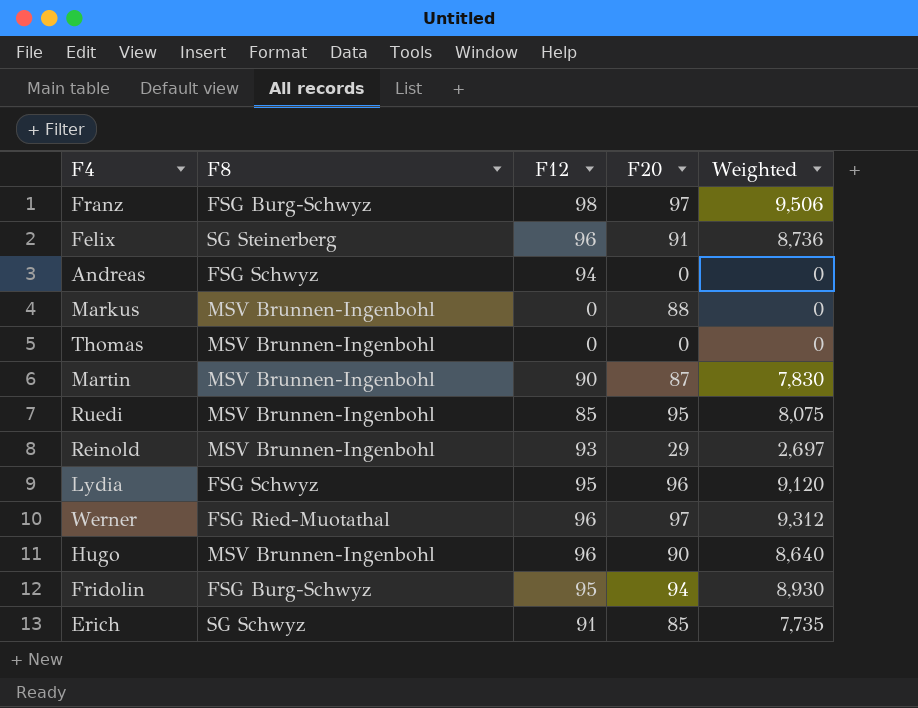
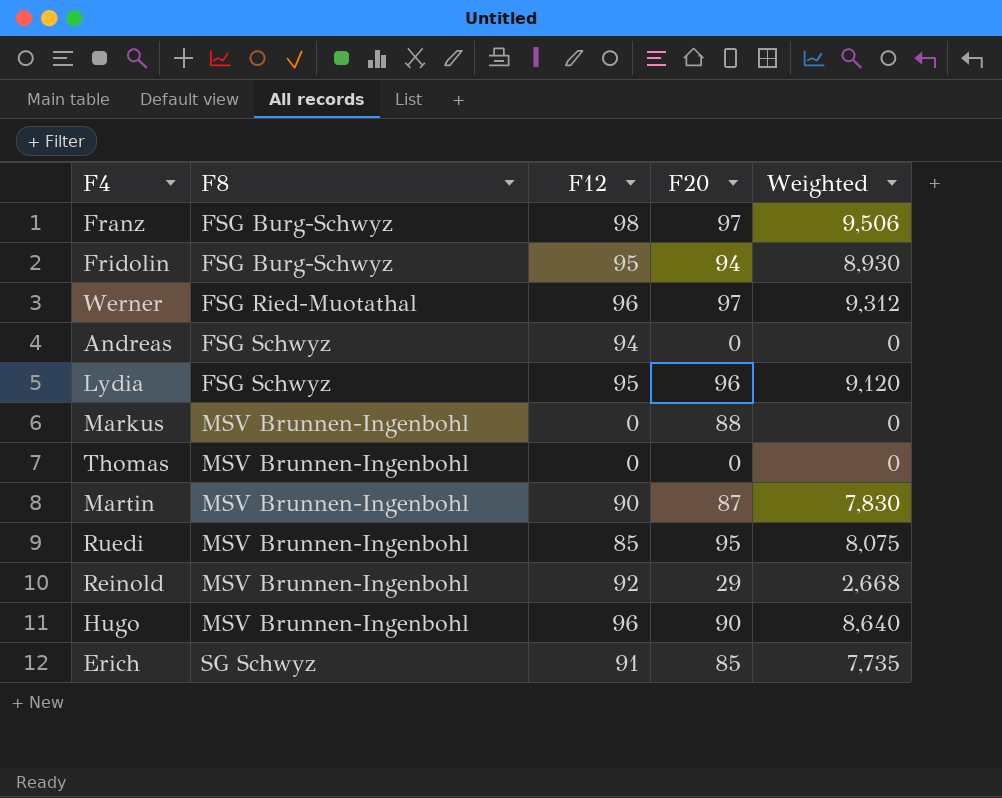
row order: none -> F8 ascending
row Felix: SG Steinerberg | 96 | 91 | 8,736 -> none
Reinold | F12: 93 -> 92
Reinold | Weighted: 2,697 -> 2,668

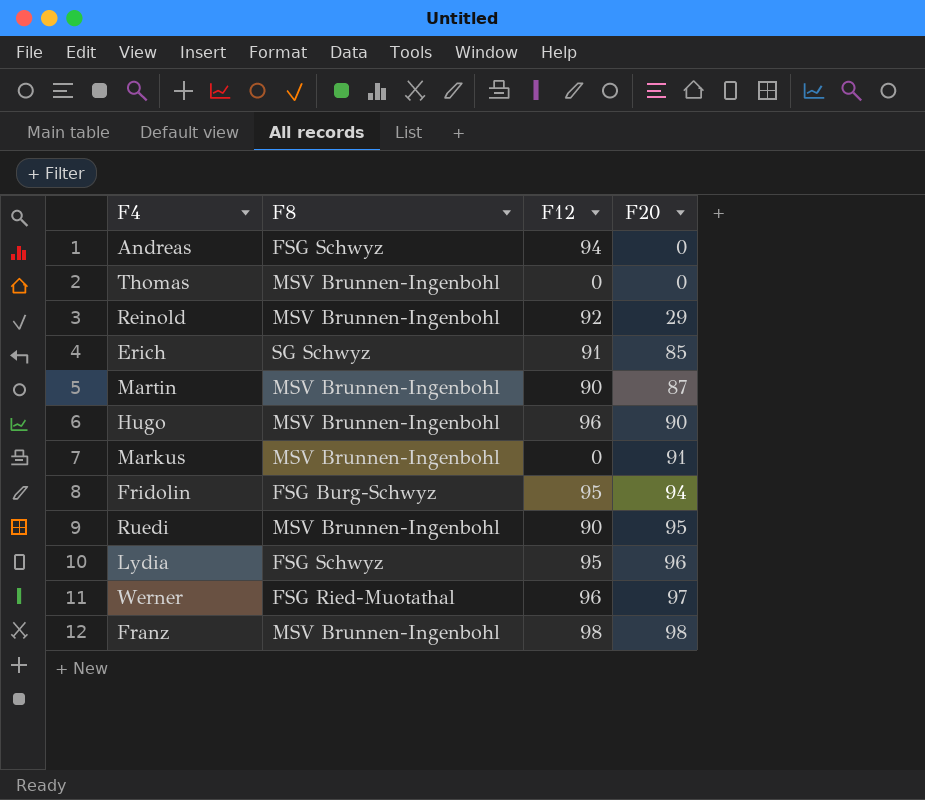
row order: F8 ascending -> F20 ascending
column Weighted | formula: [F12] * [F20] -> none
Markus | F20: 88 -> 91
Ruedi | F12: 85 -> 90
Franz | F8: FSG Burg-Schwyz -> MSV Brunnen-Ingenbohl
Franz | F20: 97 -> 98

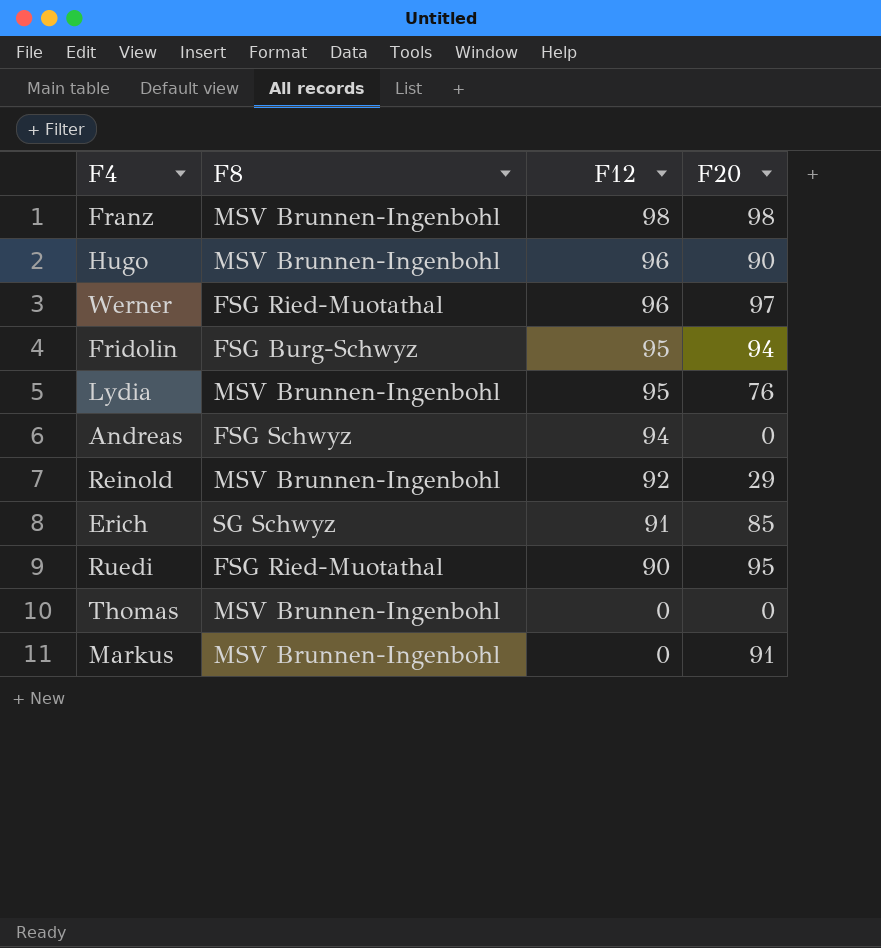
row order: F20 ascending -> F12 descending
row Martin: MSV Brunnen-Ingenbohl | 90 | 87 -> none
Lydia | F8: FSG Schwyz -> MSV Brunnen-Ingenbohl
Lydia | F20: 96 -> 76
Ruedi | F8: MSV Brunnen-Ingenbohl -> FSG Ried-Muotathal

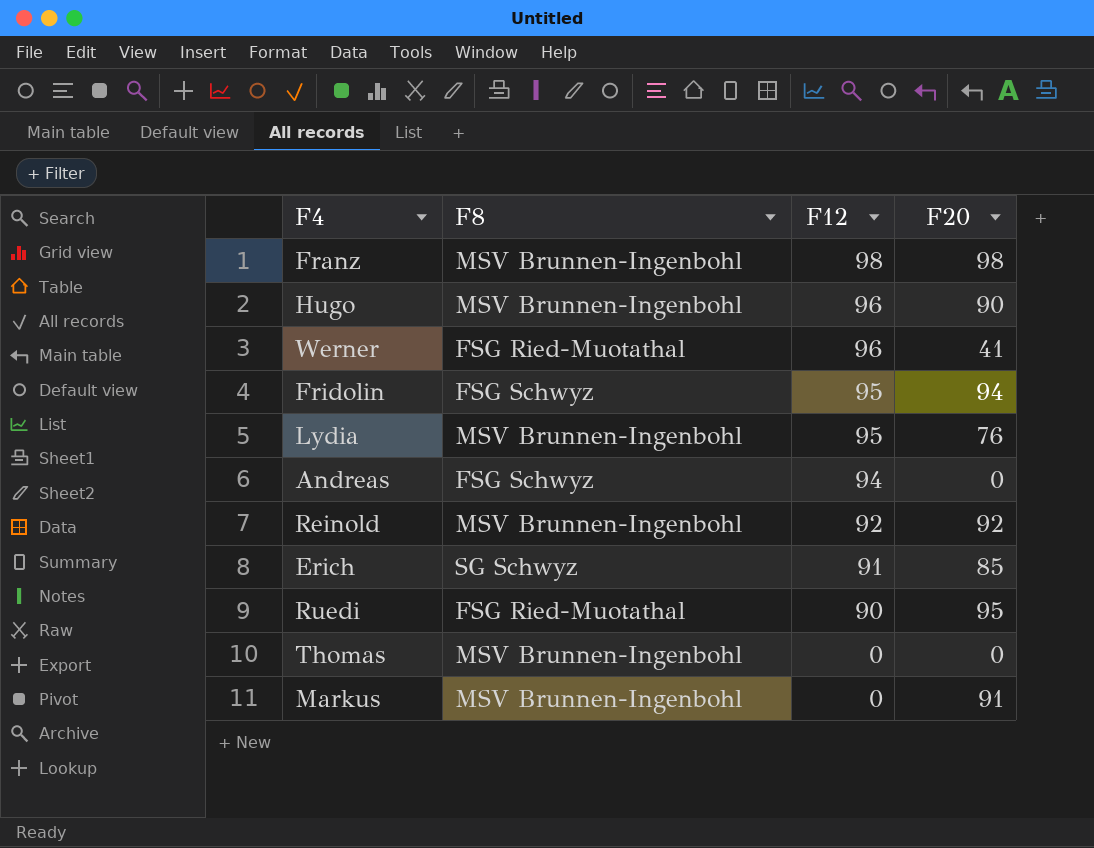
Werner | F20: 97 -> 41
Fridolin | F8: FSG Burg-Schwyz -> FSG Schwyz
Reinold | F20: 29 -> 92

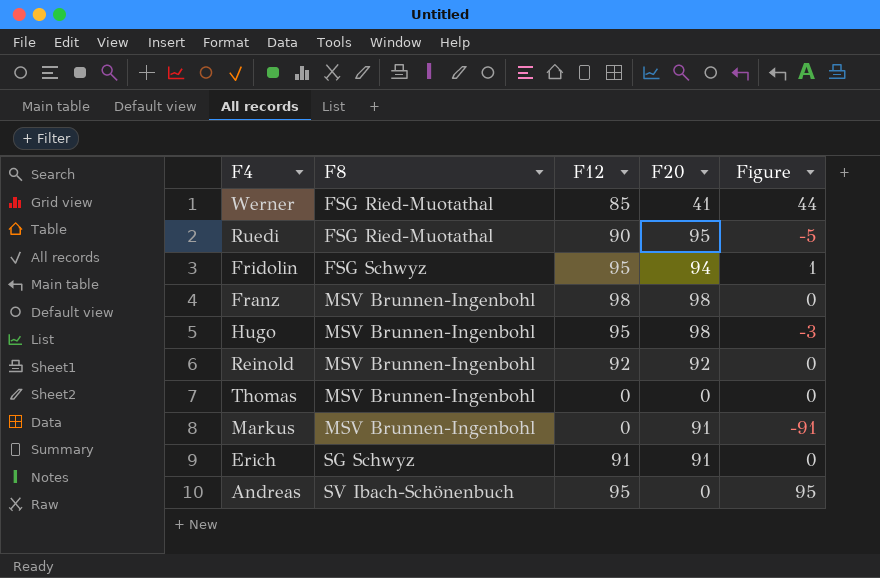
row order: F12 descending -> F8 ascending
column Figure | formula: none -> [F12] - [F20]
row Lydia: MSV Brunnen-Ingenbohl | 95 | 76 -> none
Werner | F12: 96 -> 85
Hugo | F12: 96 -> 95
Hugo | F20: 90 -> 98
Erich | F20: 85 -> 91
Andreas | F8: FSG Schwyz -> SV Ibach-Schönenbuch
Andreas | F12: 94 -> 95

